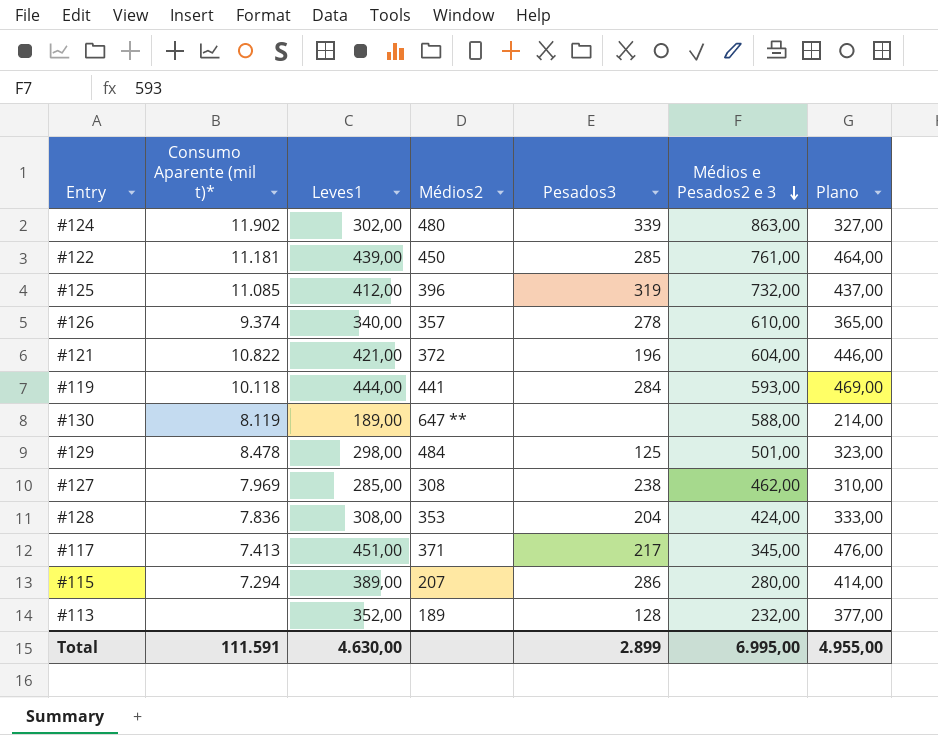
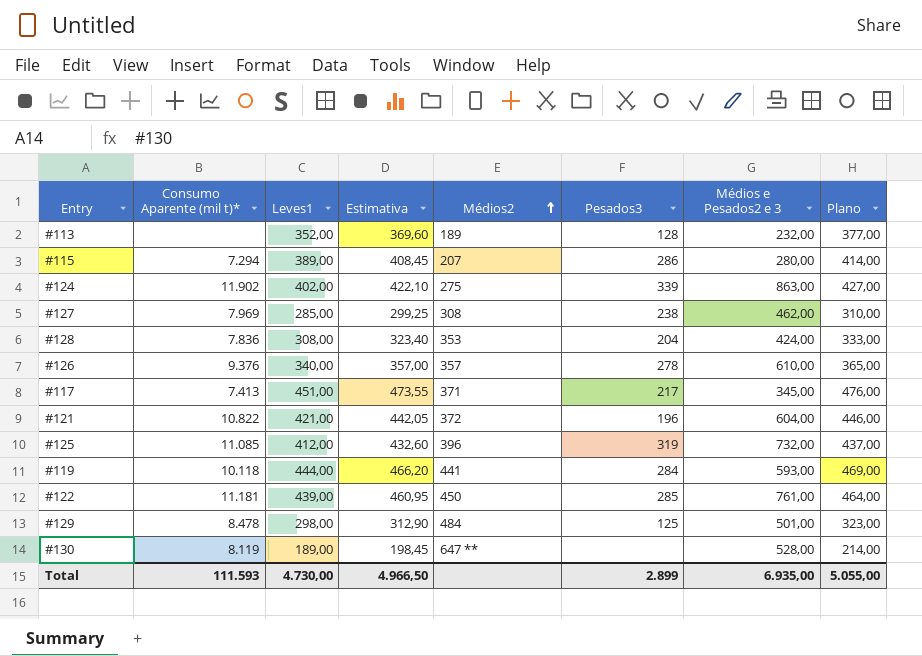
row order: Médios e Pesados2 e 3 descending -> Médios2 ascending
column Estimativa | formula: none -> [Leves1] * 1,05
#124 | Leves1: 302,00 -> 402,00
#124 | Médios2: 480 -> 275
#124 | Plano: 327,00 -> 427,00
#126 | Consumo Aparente (mil t)*: 9.374 -> 9.376
#130 | Médios e Pesados2 e 3: 588,00 -> 528,00
Total | Consumo Aparente (mil t)*: 111.591 -> 111.593
Total | Leves1: 4.630,00 -> 4.730,00
Total | Médios e Pesados2 e 3: 6.995,00 -> 6.935,00
Total | Plano: 4.955,00 -> 5.055,00

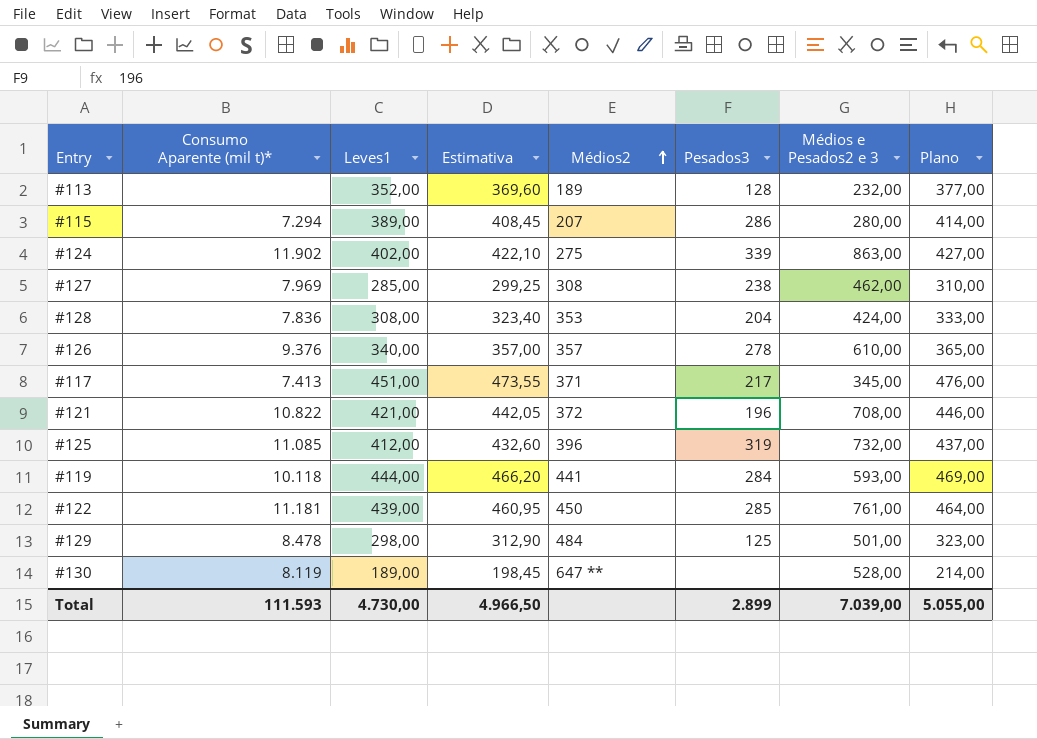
#121 | Médios e Pesados2 e 3: 604,00 -> 708,00
Total | Médios e Pesados2 e 3: 6.935,00 -> 7.039,00

